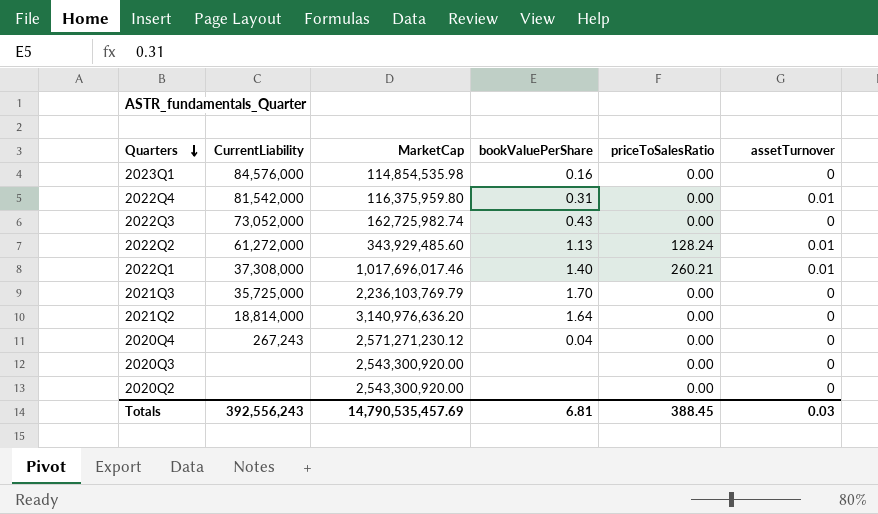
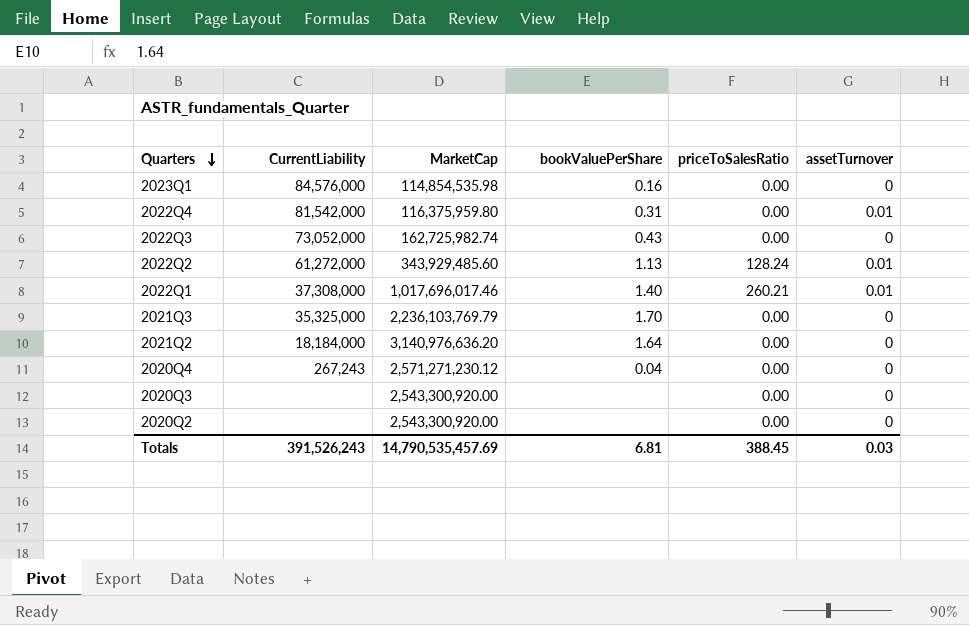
2021Q3 | CurrentLiability: 35,725,000 -> 35,325,000
2021Q2 | CurrentLiability: 18,814,000 -> 18,184,000
Totals | CurrentLiability: 392,556,243 -> 391,526,243

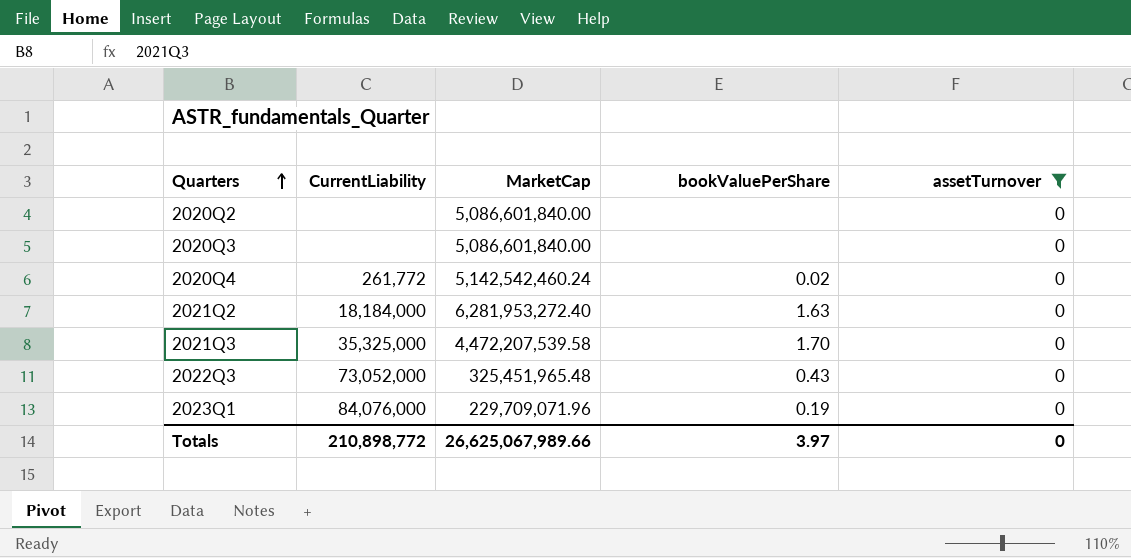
filter: none -> assetTurnover = 0
row order: Quarters descending -> Quarters ascending
column priceToSalesRatio | position: 5 -> none
2020Q2 | MarketCap: 2,543,300,920.00 -> 5,086,601,840.00
2020Q3 | MarketCap: 2,543,300,920.00 -> 5,086,601,840.00
2020Q4 | CurrentLiability: 267,243 -> 261,772
2020Q4 | MarketCap: 2,571,271,230.12 -> 5,142,542,460.24
2020Q4 | bookValuePerShare: 0.04 -> 0.02
2021Q2 | MarketCap: 3,140,976,636.20 -> 6,281,953,272.40
2021Q2 | bookValuePerShare: 1.64 -> 1.63
2021Q3 | MarketCap: 2,236,103,769.79 -> 4,472,207,539.58
2022Q3 | MarketCap: 162,725,982.74 -> 325,451,965.48
2023Q1 | CurrentLiability: 84,576,000 -> 84,076,000
2023Q1 | MarketCap: 114,854,535.98 -> 229,709,071.96
2023Q1 | bookValuePerShare: 0.16 -> 0.19
Totals | CurrentLiability: 391,526,243 -> 210,898,772
Totals | MarketCap: 14,790,535,457.69 -> 26,625,067,989.66
Totals | bookValuePerShare: 6.81 -> 3.97
Totals | assetTurnover: 0.03 -> 0

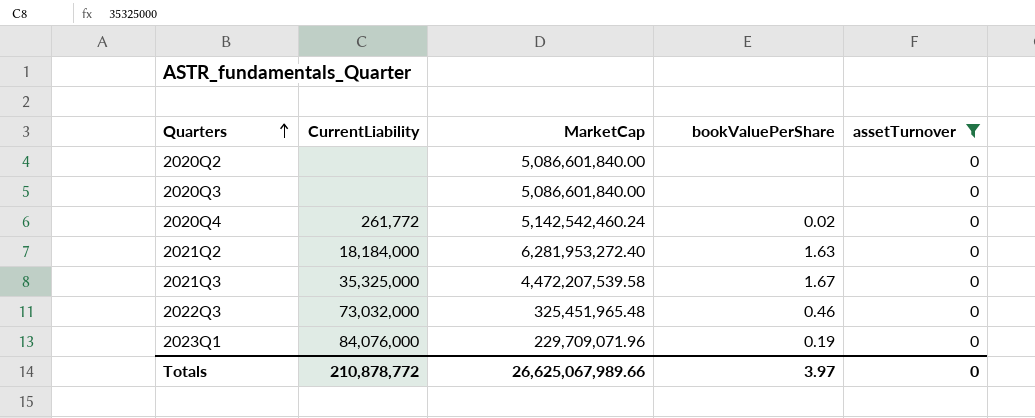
2021Q3 | bookValuePerShare: 1.70 -> 1.67
2022Q3 | CurrentLiability: 73,052,000 -> 73,032,000
2022Q3 | bookValuePerShare: 0.43 -> 0.46
Totals | CurrentLiability: 210,898,772 -> 210,878,772

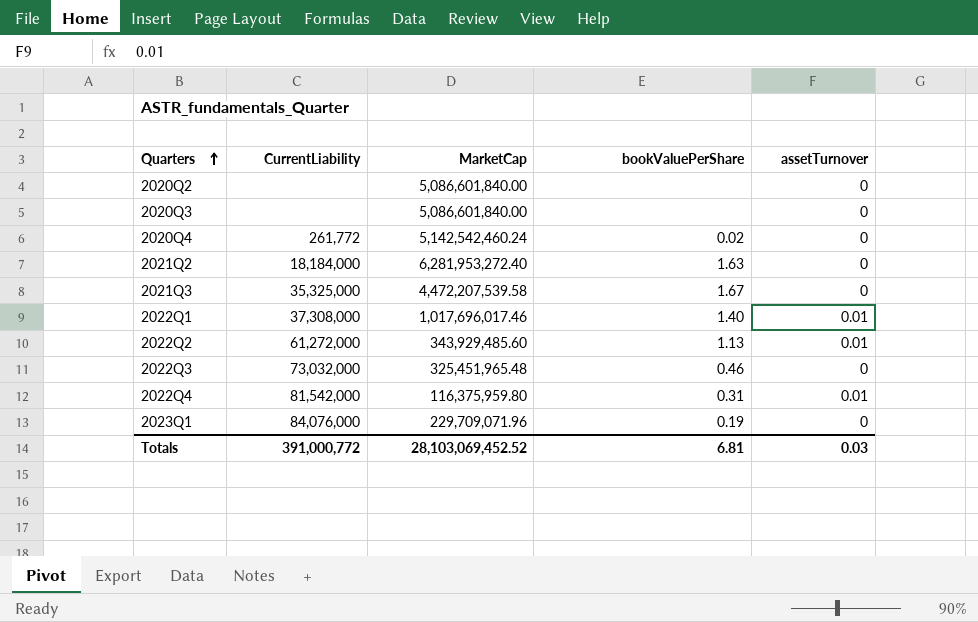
filter: assetTurnover = 0 -> none
Totals | CurrentLiability: 210,878,772 -> 391,000,772
Totals | MarketCap: 26,625,067,989.66 -> 28,103,069,452.52
Totals | bookValuePerShare: 3.97 -> 6.81
Totals | assetTurnover: 0 -> 0.03

